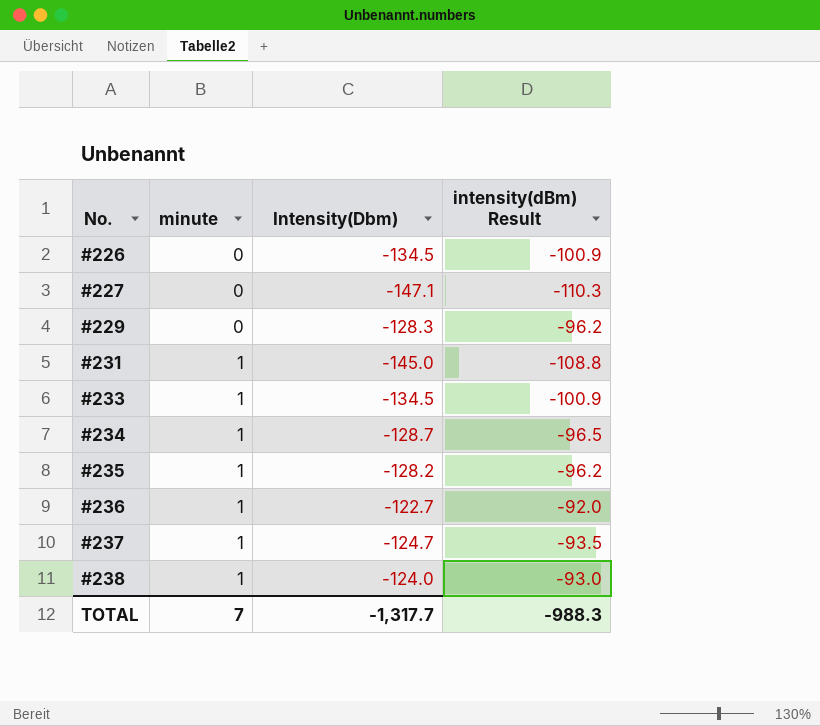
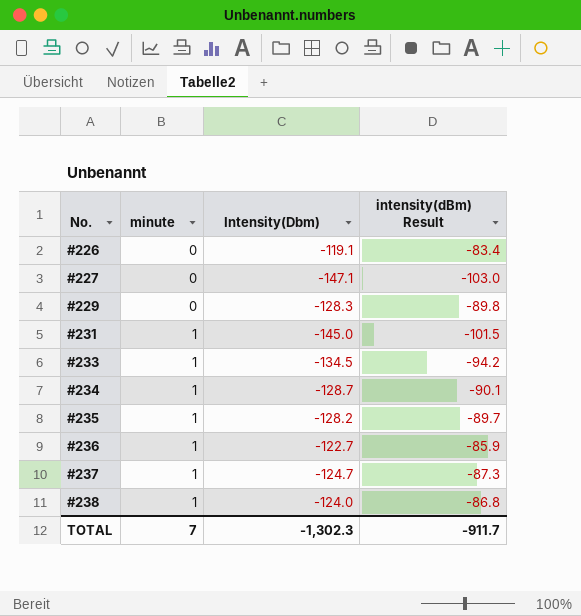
column intensity(dBm) Result | formula: [Intensity(Dbm)] * 0.75 -> [Intensity(Dbm)] * 0.7
#226 | Intensity(Dbm): -134.5 -> -119.1
TOTAL | Intensity(Dbm): -1,317.7 -> -1,302.3
TOTAL | intensity(dBm) Result: -988.3 -> -911.7

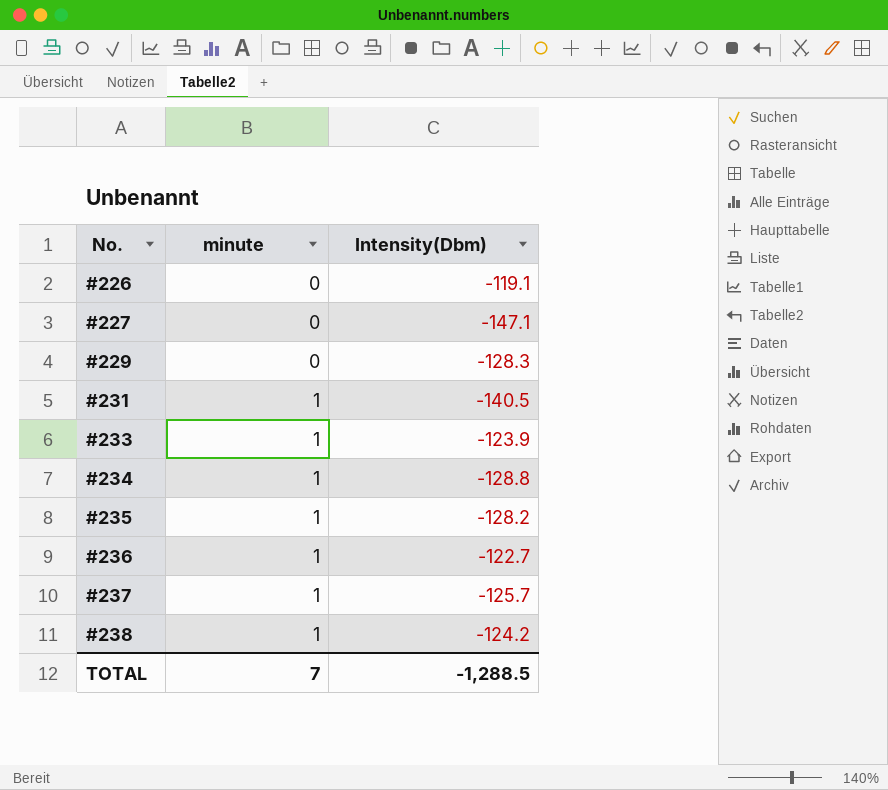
column intensity(dBm) Result | formula: [Intensity(Dbm)] * 0.7 -> none
#231 | Intensity(Dbm): -145.0 -> -140.5
#233 | Intensity(Dbm): -134.5 -> -123.9
#234 | Intensity(Dbm): -128.7 -> -128.8
#237 | Intensity(Dbm): -124.7 -> -125.7
#238 | Intensity(Dbm): -124.0 -> -124.2
TOTAL | Intensity(Dbm): -1,302.3 -> -1,288.5

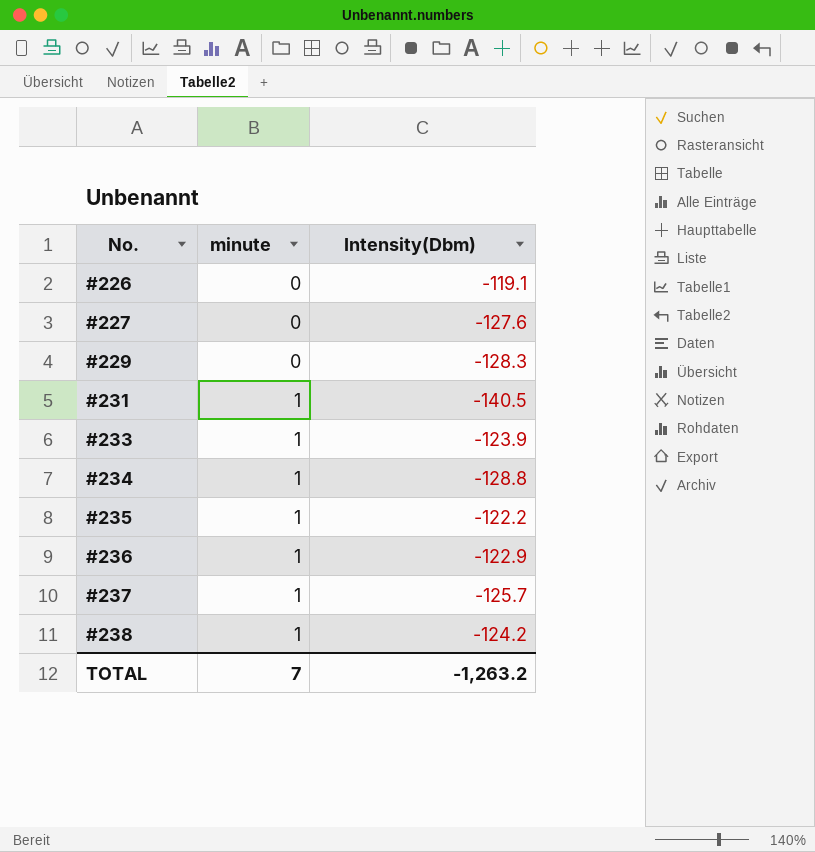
#227 | Intensity(Dbm): -147.1 -> -127.6
#235 | Intensity(Dbm): -128.2 -> -122.2
#236 | Intensity(Dbm): -122.7 -> -122.9
TOTAL | Intensity(Dbm): -1,288.5 -> -1,263.2

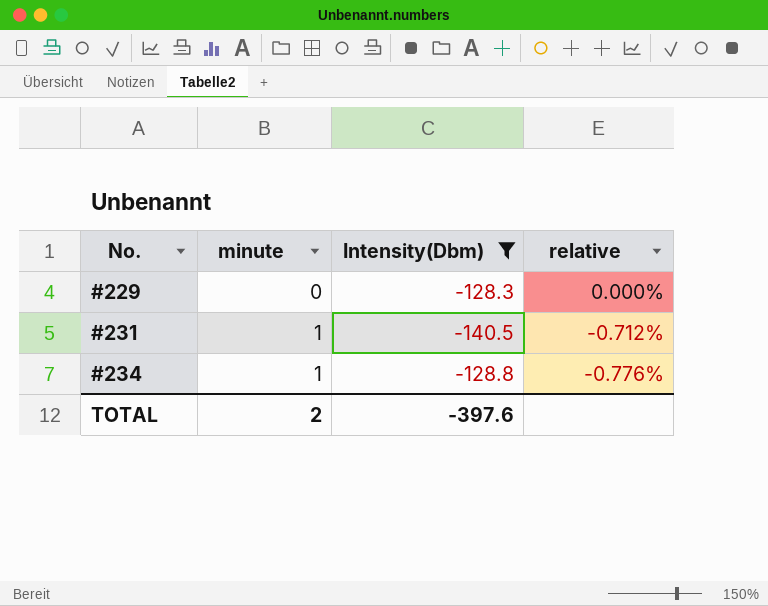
filter: none -> Intensity(Dbm) <= -128.3
column relative | formula: none -> [minute] / [Intensity(Dbm)]
TOTAL | minute: 7 -> 2
TOTAL | Intensity(Dbm): -1,263.2 -> -397.6

